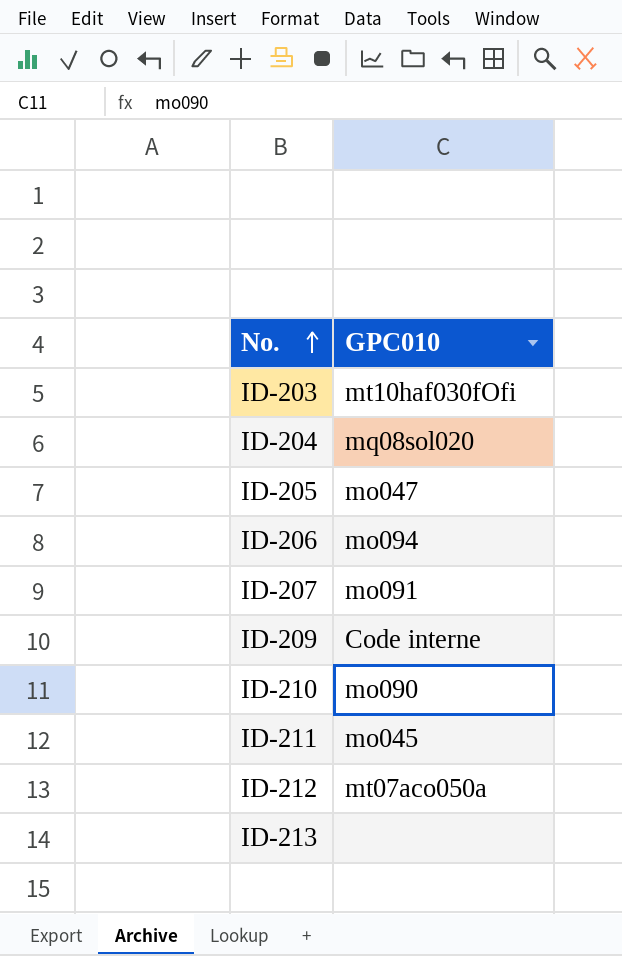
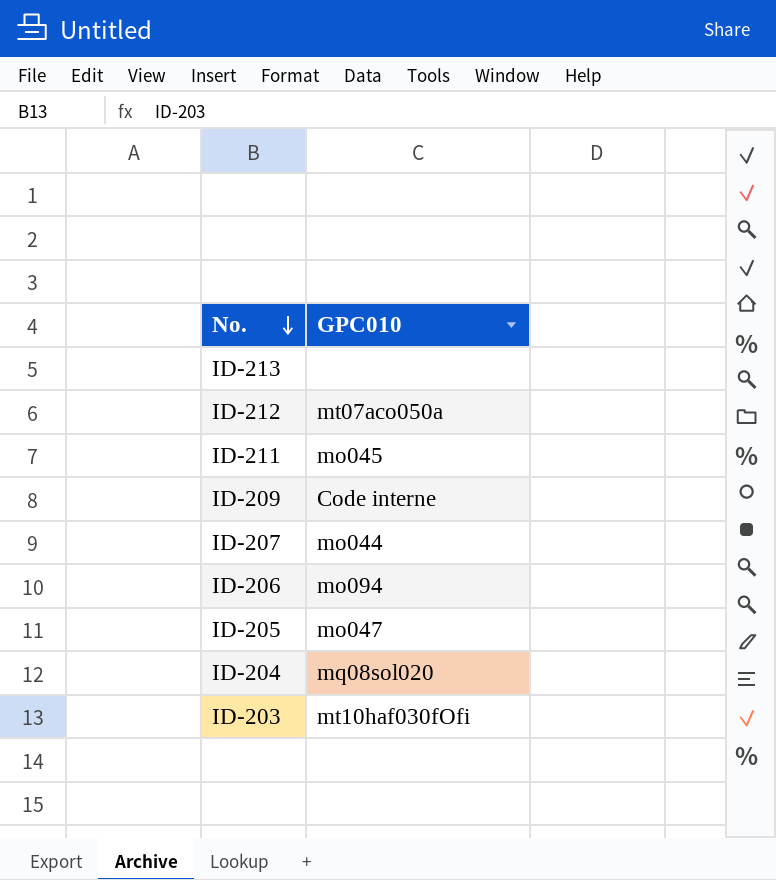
row order: No. ascending -> No. descending
row ID-210: mo090 -> none
ID-207 | GPC010: mo091 -> mo044

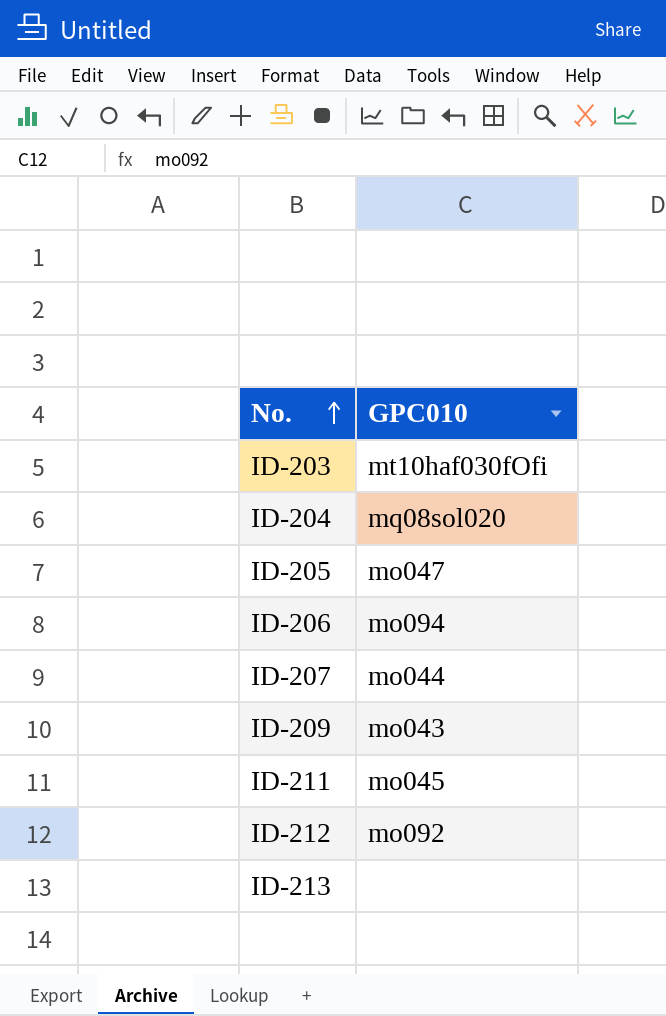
row order: No. descending -> No. ascending
ID-209 | GPC010: Code interne -> mo043
ID-212 | GPC010: mt07aco050a -> mo092

